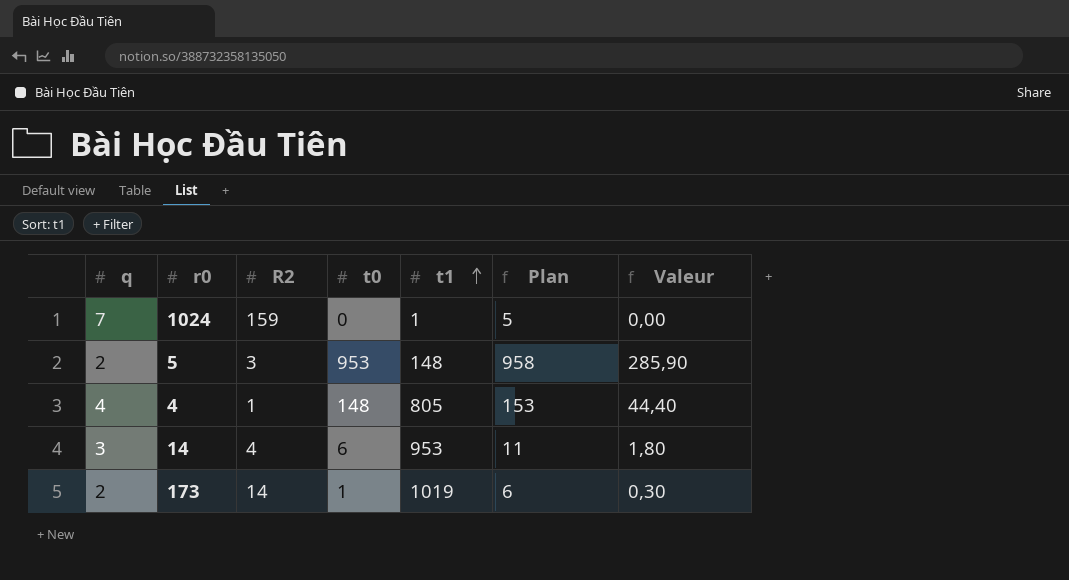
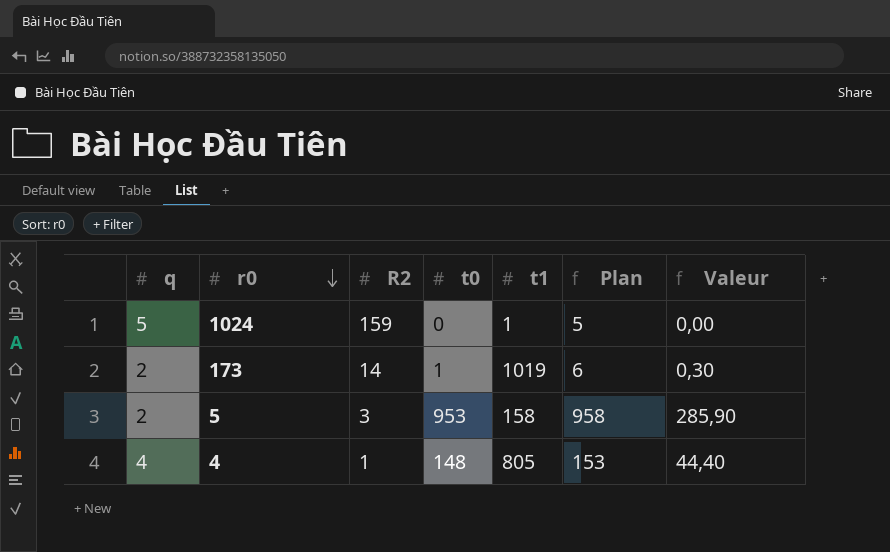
row order: t1 ascending -> r0 descending
row 14: 3 | 4 | 6 | 953 | 11 | 1,80 -> none
1024 | q: 7 -> 5
5 | t1: 148 -> 158

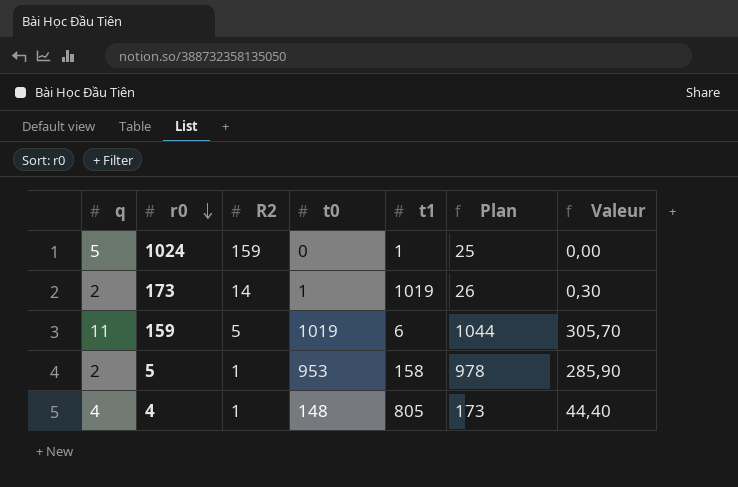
column Plan | formula: [t0] + 5 -> [t0] + 25
row 159: none -> 11 | 5 | 1019 | 6 | 1044 | 305,70
5 | R2: 3 -> 1

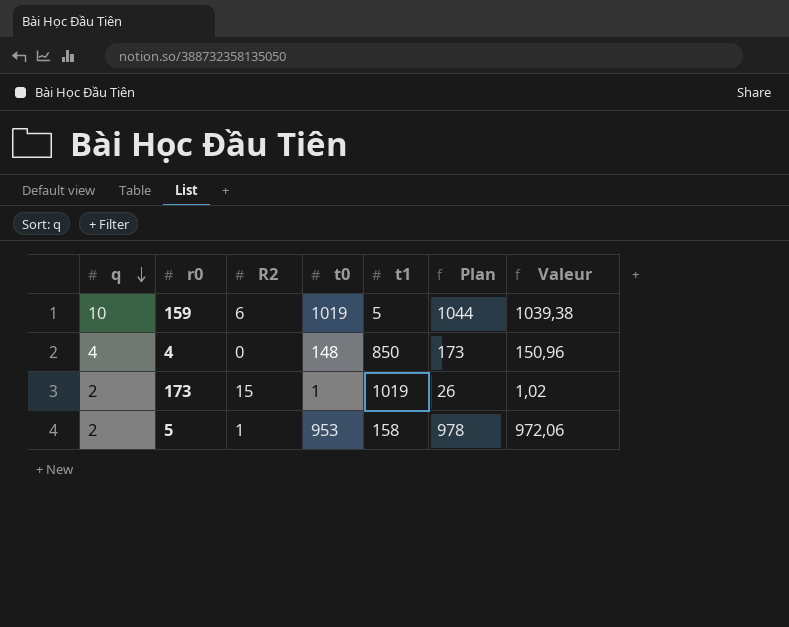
row order: r0 descending -> q descending
column Valeur | formula: [t0] * 0,3 -> [t0] * 1,02
row 1024: 5 | 159 | 0 | 1 | 25 | 0,00 -> none
159 | q: 11 -> 10
159 | R2: 5 -> 6
159 | t1: 6 -> 5
4 | R2: 1 -> 0
4 | t1: 805 -> 850
173 | R2: 14 -> 15

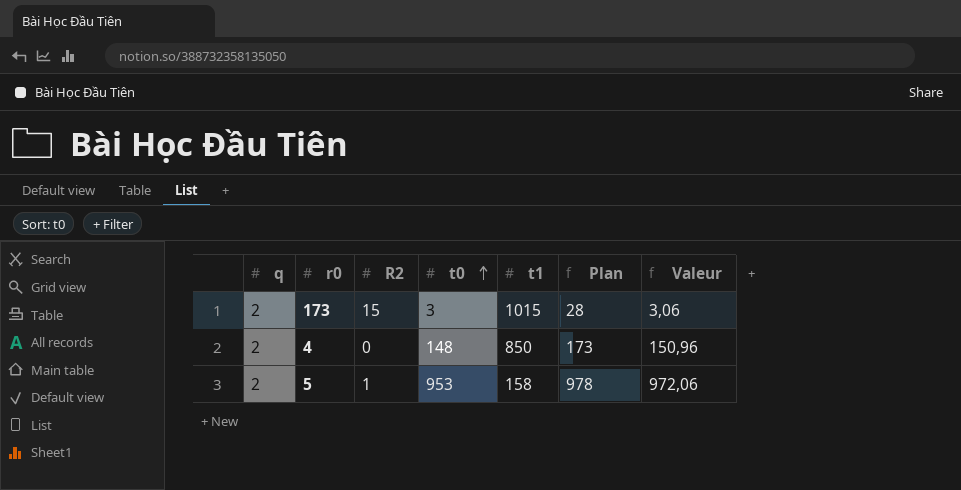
row order: q descending -> t0 ascending
row 159: 10 | 6 | 1019 | 5 | 1044 | 1039,38 -> none
173 | t0: 1 -> 3
173 | t1: 1019 -> 1015
173 | Plan: 26 -> 28
173 | Valeur: 1,02 -> 3,06
4 | q: 4 -> 2

